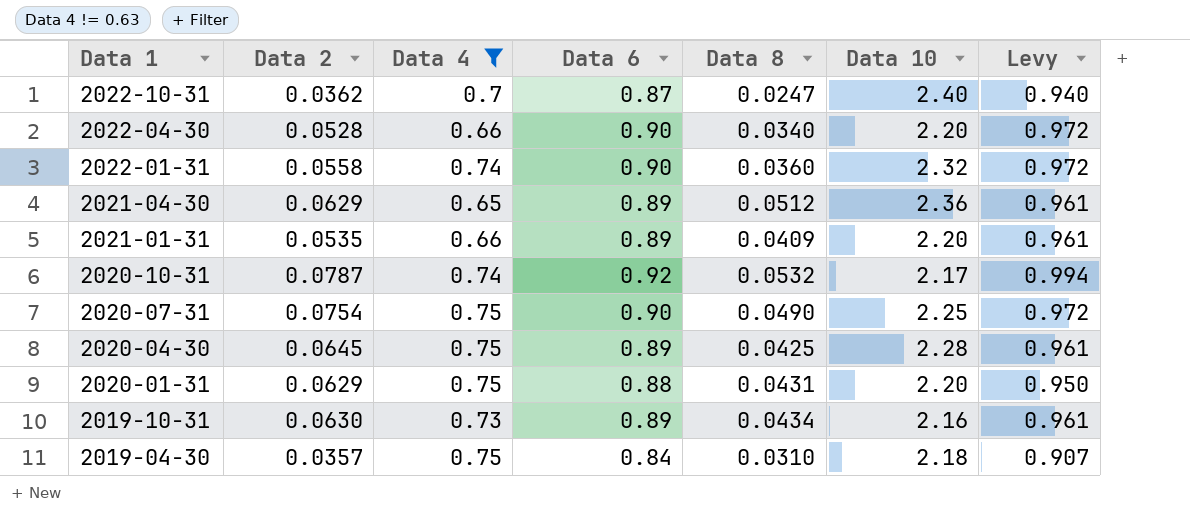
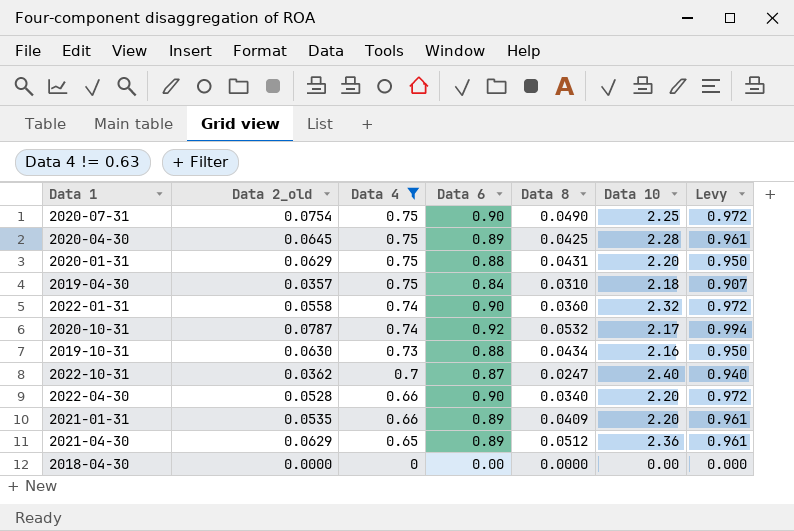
row order: Data 1 descending -> Data 4 descending
column name: Data 2 -> Data 2_old
2019-10-31 | Data 6: 0.89 -> 0.88
2019-10-31 | Levy: 0.961 -> 0.950
row 2018-04-30: none -> 0.0000 | 0 | 0.00 | 0.0000 | 0.00 | 0.000

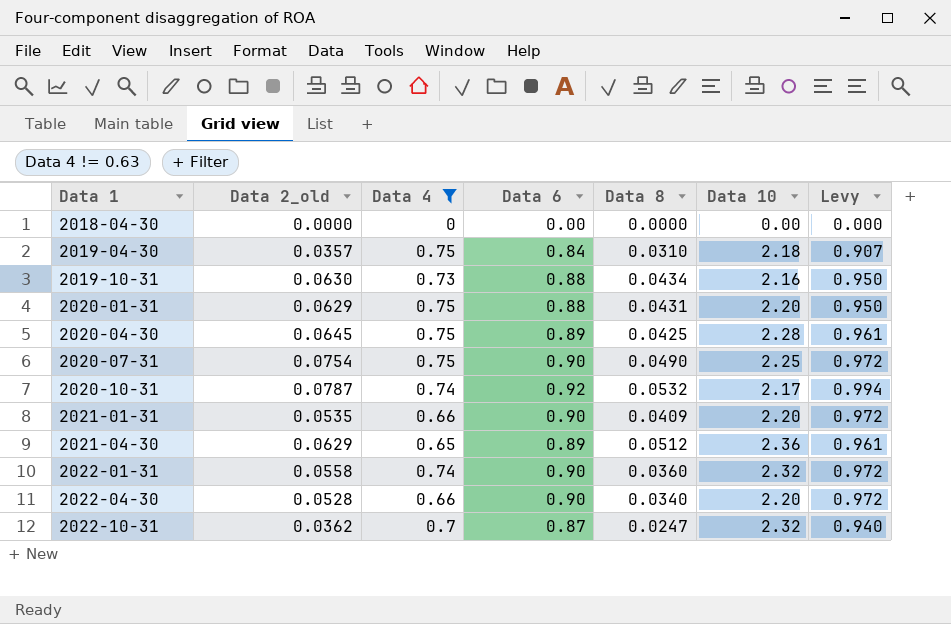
row order: Data 4 descending -> Data 1 ascending
2021-01-31 | Data 6: 0.89 -> 0.90
2021-01-31 | Levy: 0.961 -> 0.972
2022-10-31 | Data 10: 2.40 -> 2.32

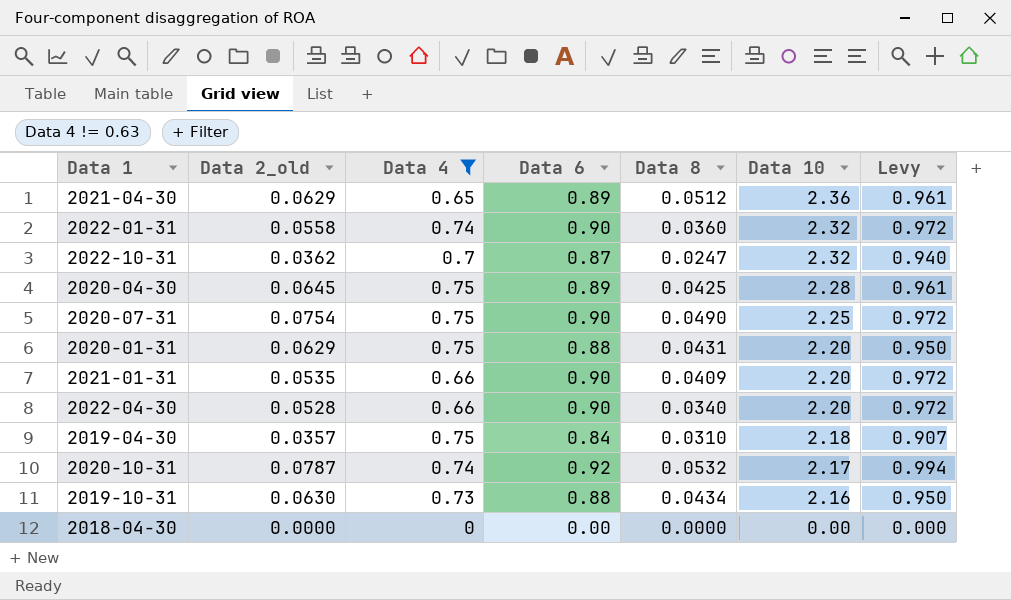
row order: Data 1 ascending -> Data 10 descending

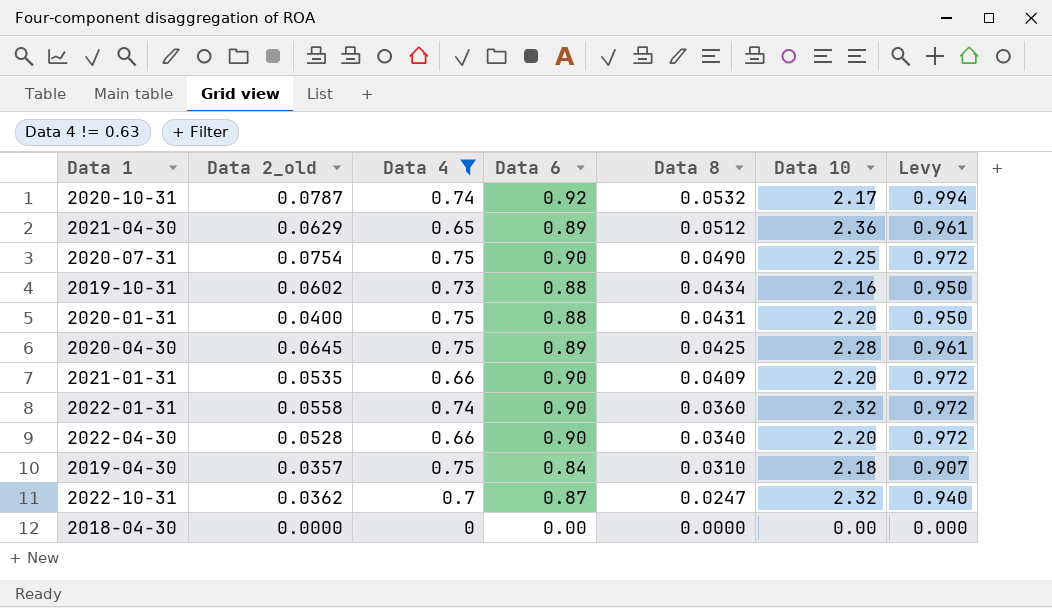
row order: Data 10 descending -> Data 8 descending
2019-10-31 | Data 2_old: 0.0630 -> 0.0602
2020-01-31 | Data 2_old: 0.0629 -> 0.0400

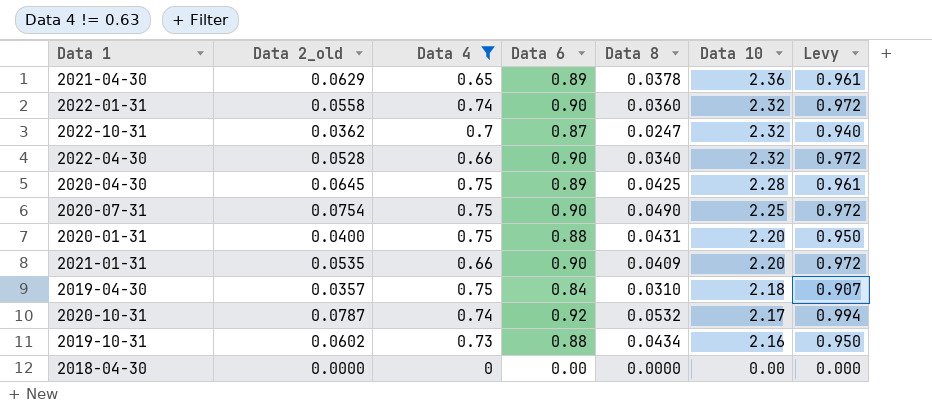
row order: Data 8 descending -> Data 10 descending
2021-04-30 | Data 8: 0.0512 -> 0.0378
2022-04-30 | Data 10: 2.20 -> 2.32

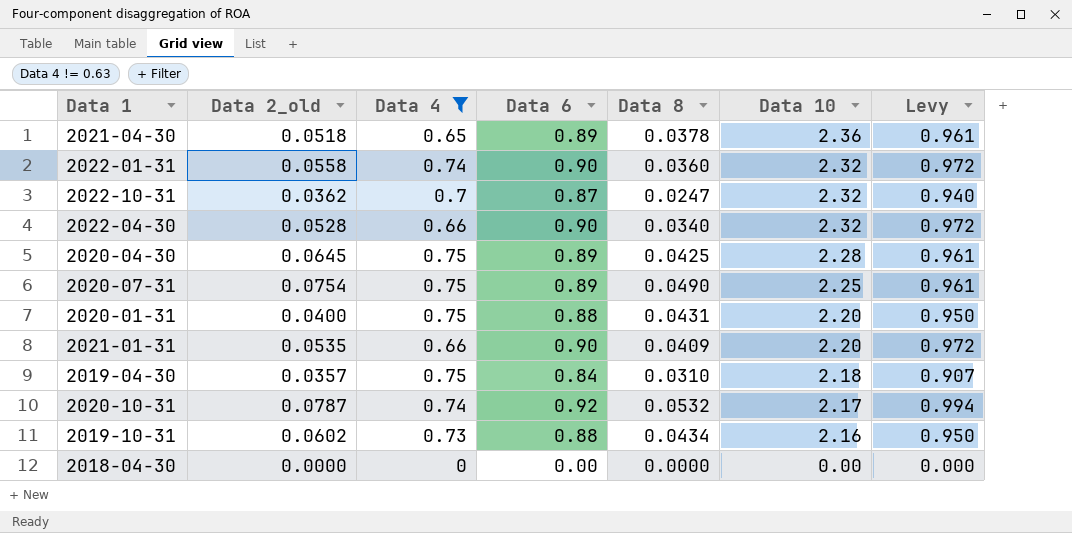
2021-04-30 | Data 2_old: 0.0629 -> 0.0518
2020-07-31 | Data 6: 0.90 -> 0.89
2020-07-31 | Levy: 0.972 -> 0.961

